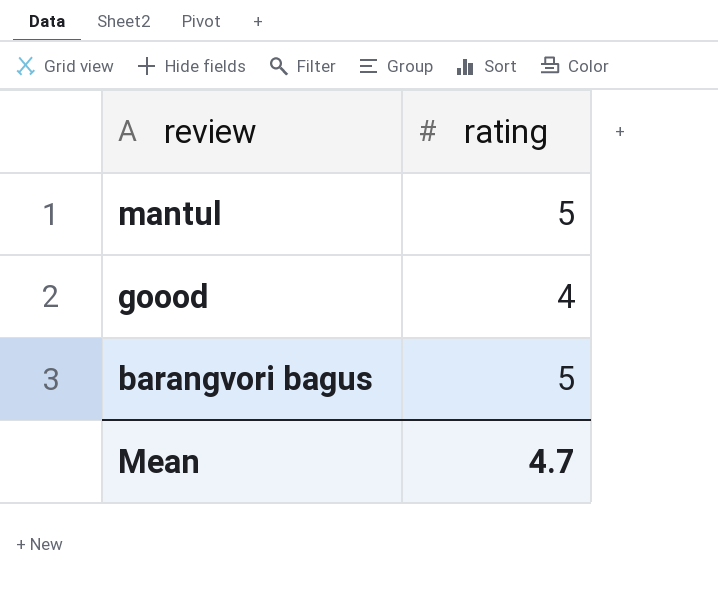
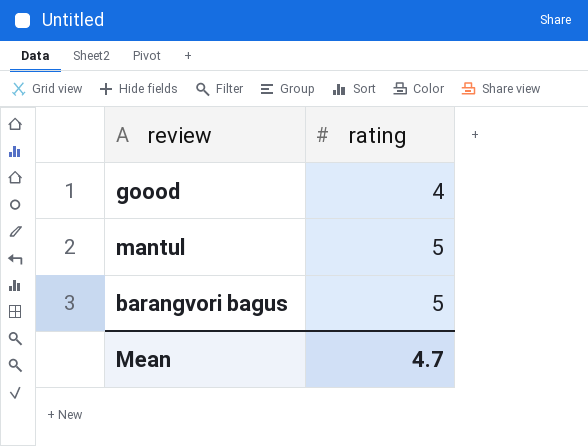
row order: review descending -> rating ascending

